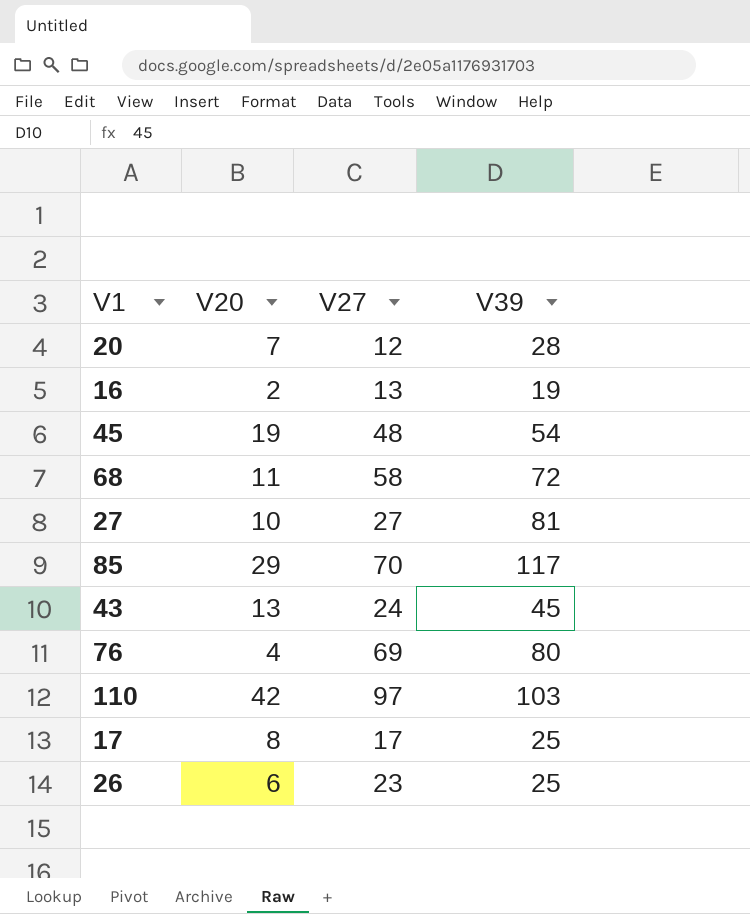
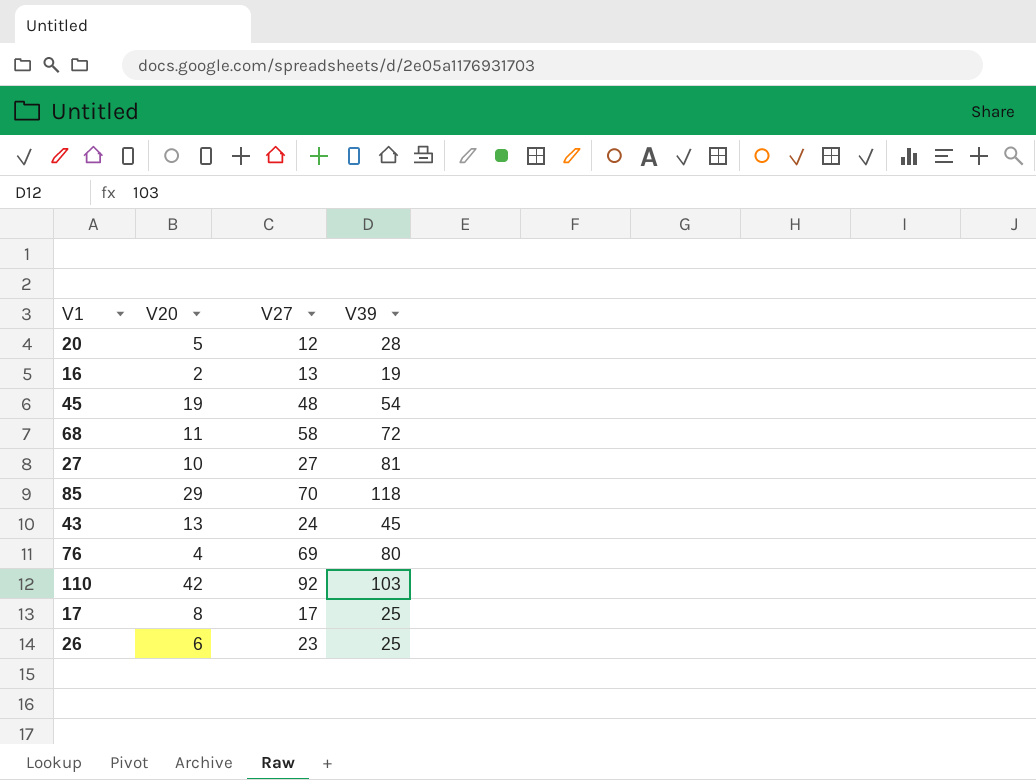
20 | V20: 7 -> 5
85 | V39: 117 -> 118
110 | V27: 97 -> 92

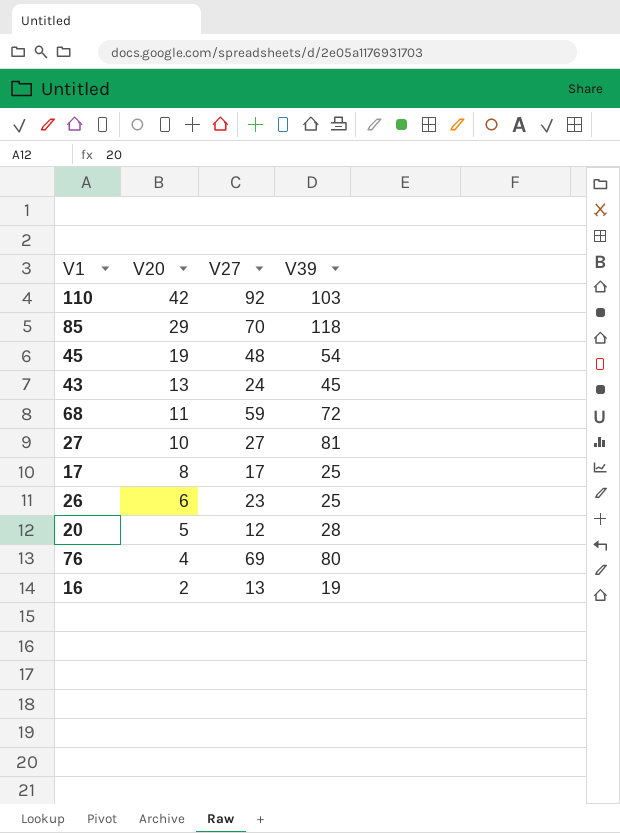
row order: none -> V20 descending
68 | V27: 58 -> 59

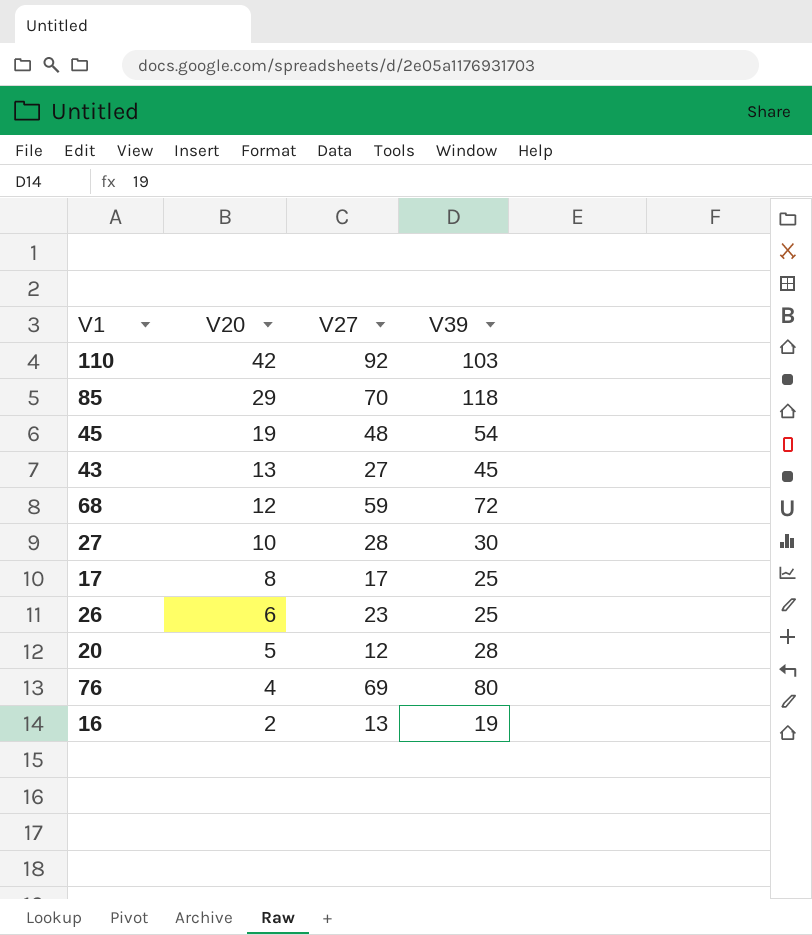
43 | V27: 24 -> 27
68 | V20: 11 -> 12
27 | V27: 27 -> 28
27 | V39: 81 -> 30

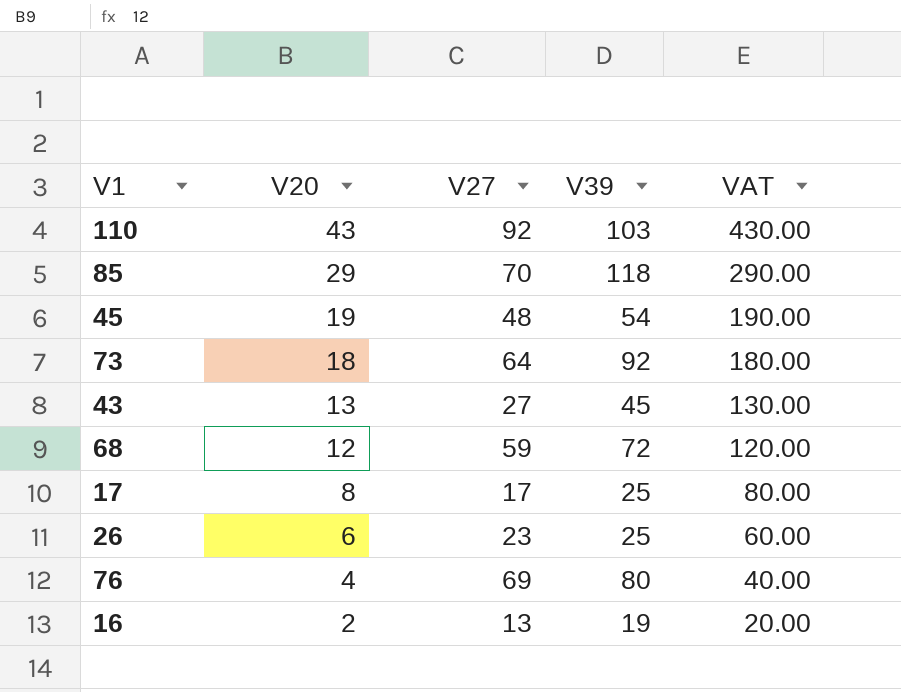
column VAT | formula: none -> [V20] * 10
row 27: 10 | 28 | 30 -> none
row 20: 5 | 12 | 28 -> none
110 | V20: 42 -> 43
row 73: none -> 18 | 64 | 92 | 180.00

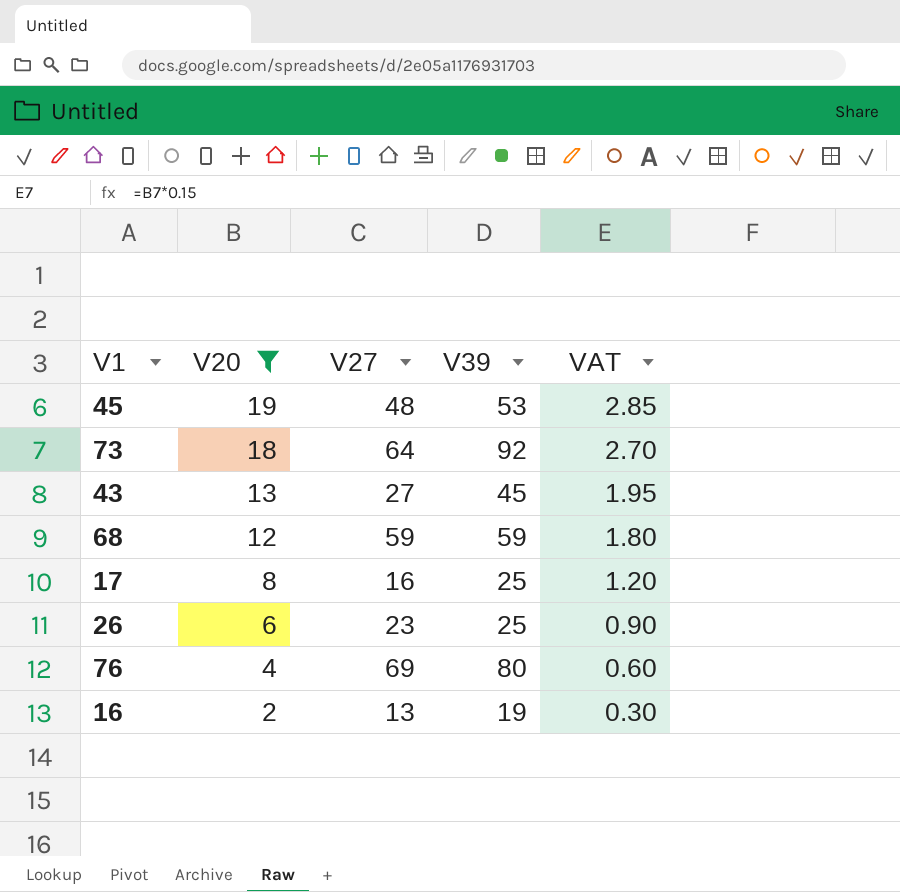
filter: none -> V20 <= 19
column VAT | formula: [V20] * 10 -> [V20] * 0.15
45 | V39: 54 -> 53
68 | V39: 72 -> 59
17 | V27: 17 -> 16

